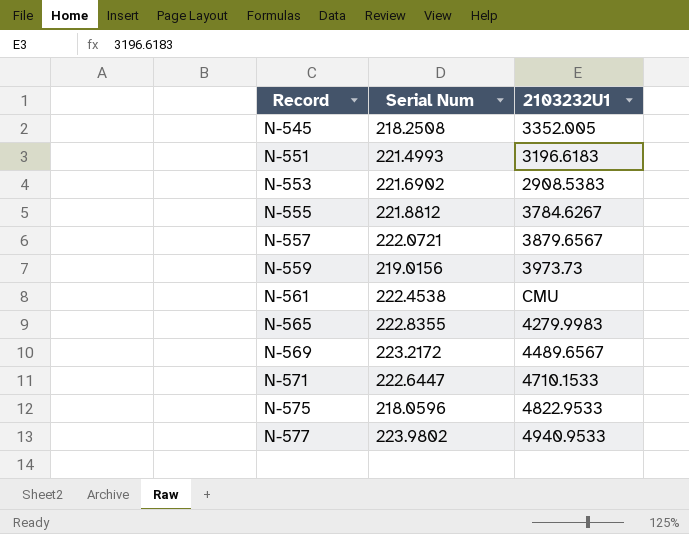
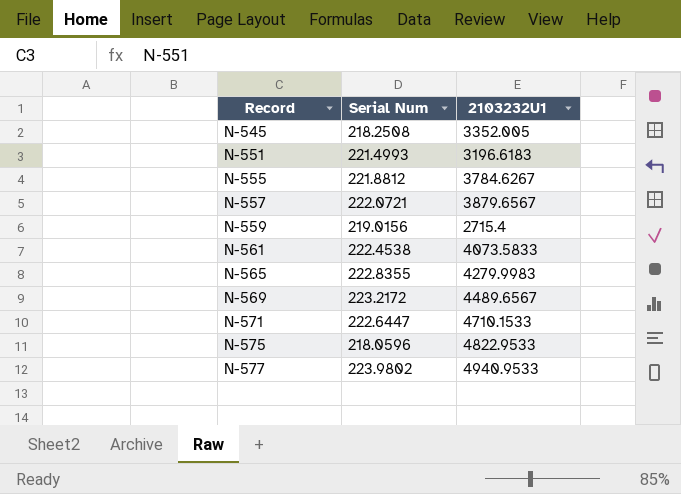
row N-553: 221.6902 | 2908.5383 -> none
N-559 | 2103232U1: 3973.73 -> 2715.4
N-561 | 2103232U1: CMU -> 4073.5833

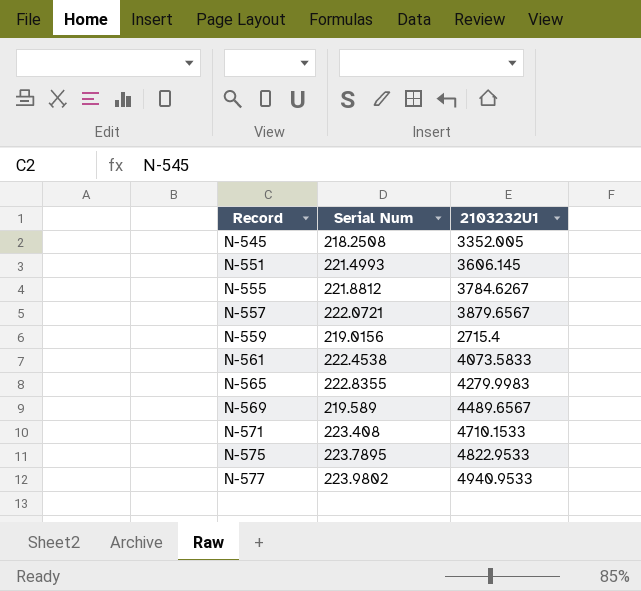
N-551 | 2103232U1: 3196.6183 -> 3606.145
N-569 | Serial Num: 223.2172 -> 219.589
N-571 | Serial Num: 222.6447 -> 223.408
N-575 | Serial Num: 218.0596 -> 223.7895

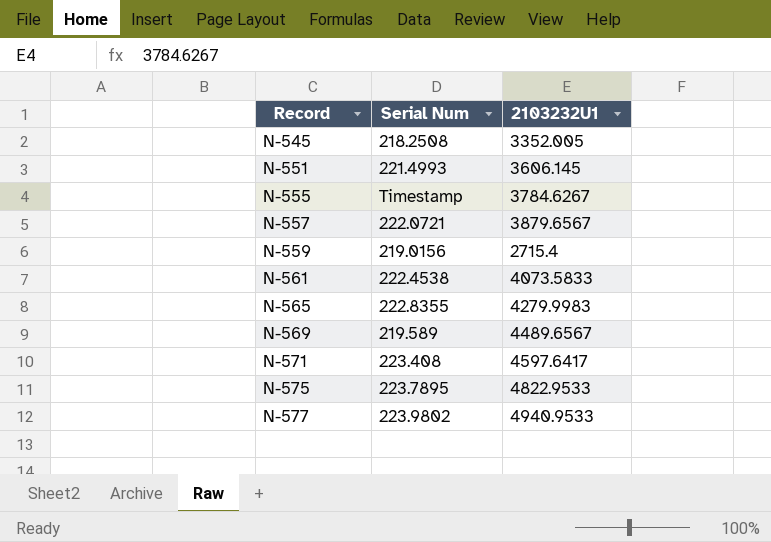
N-555 | Serial Num: 221.8812 -> Timestamp
N-571 | 2103232U1: 4710.1533 -> 4597.6417

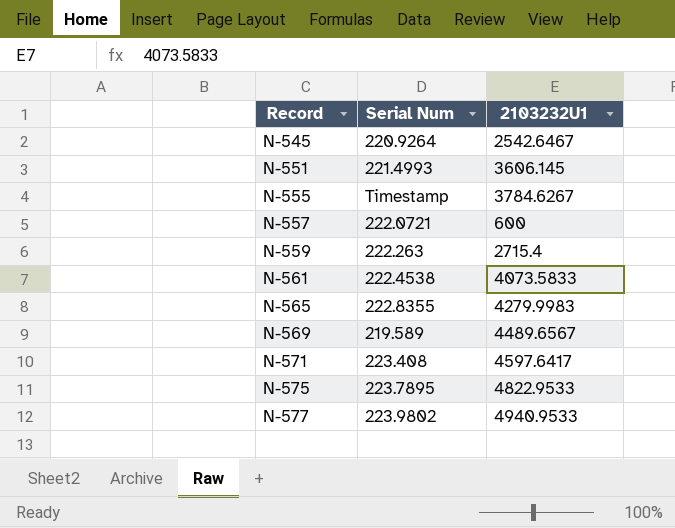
N-545 | Serial Num: 218.2508 -> 220.9264
N-545 | 2103232U1: 3352.005 -> 2542.6467
N-557 | 2103232U1: 3879.6567 -> 600
N-559 | Serial Num: 219.0156 -> 222.263

